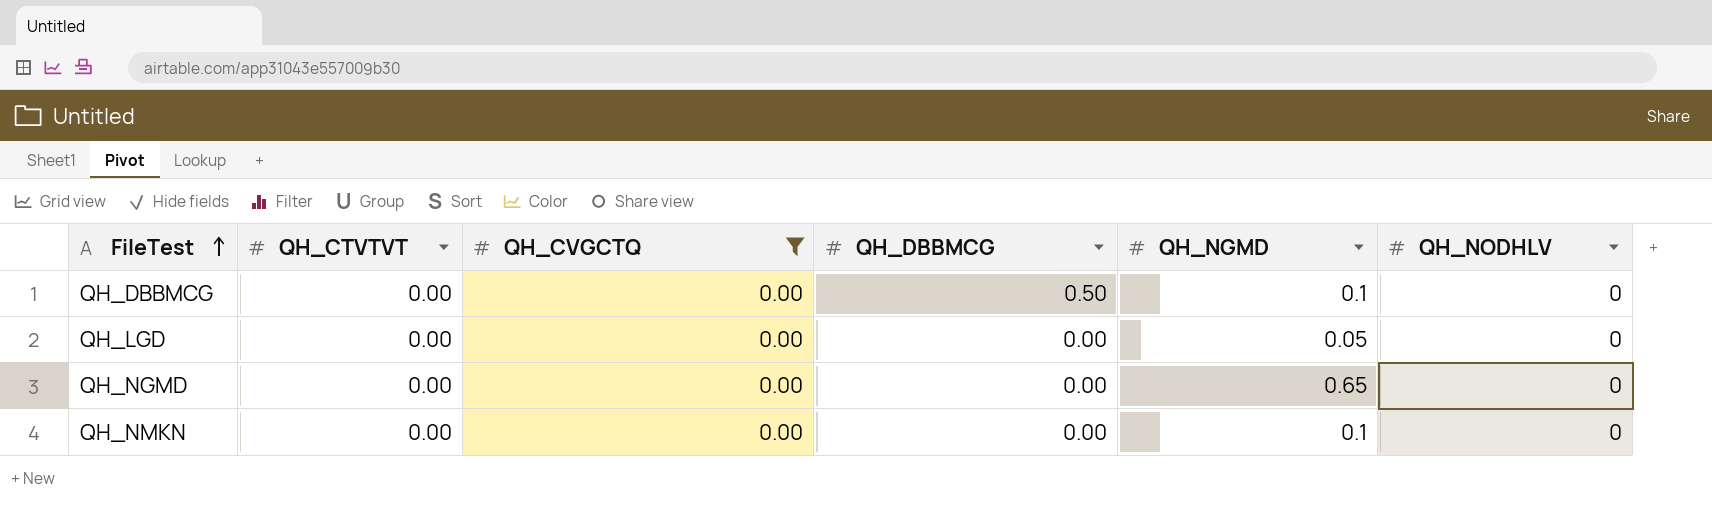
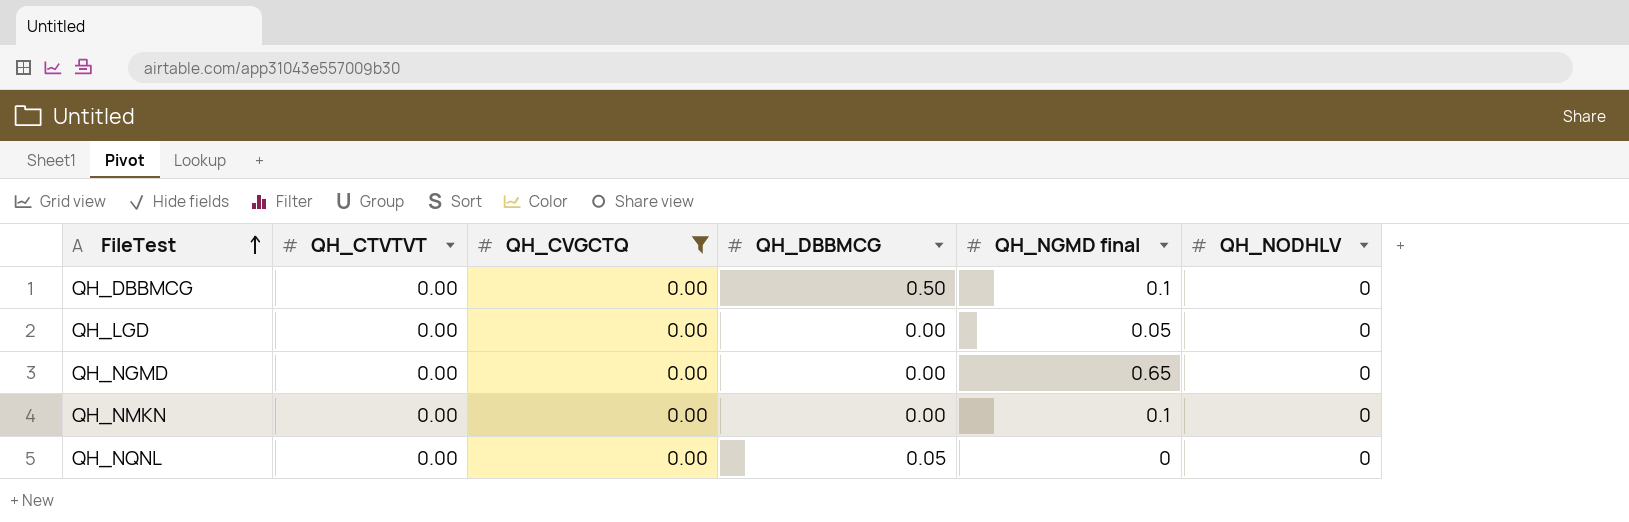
column name: QH_NGMD -> QH_NGMD final
row QH_NQNL: none -> 0.00 | 0.00 | 0.05 | 0 | 0

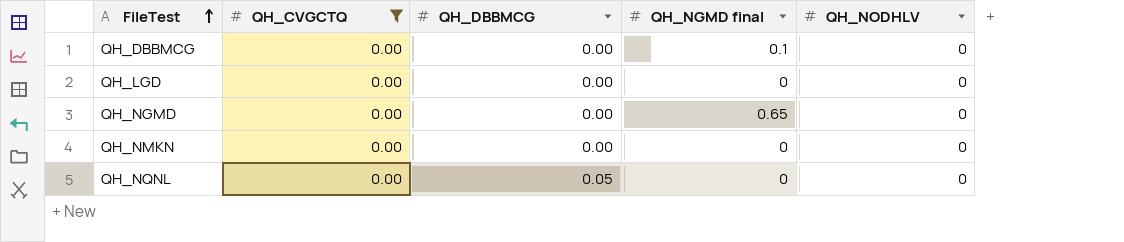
column QH_CTVTVT | position: 2 -> none
QH_DBBMCG | QH_DBBMCG: 0.50 -> 0.00
QH_LGD | QH_NGMD final: 0.05 -> 0
QH_NMKN | QH_NGMD final: 0.1 -> 0

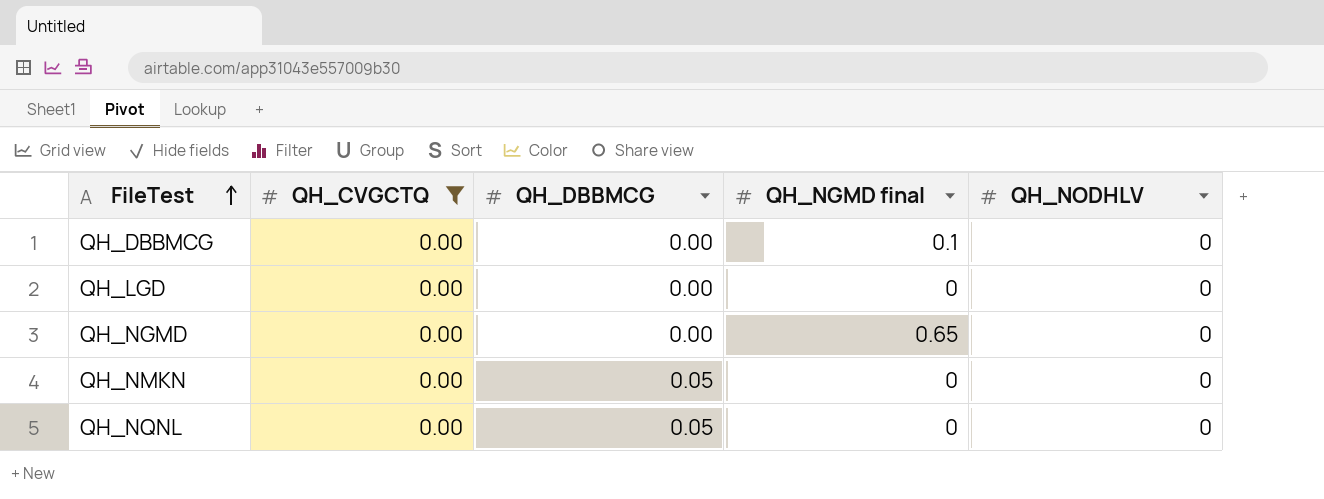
QH_NMKN | QH_DBBMCG: 0.00 -> 0.05

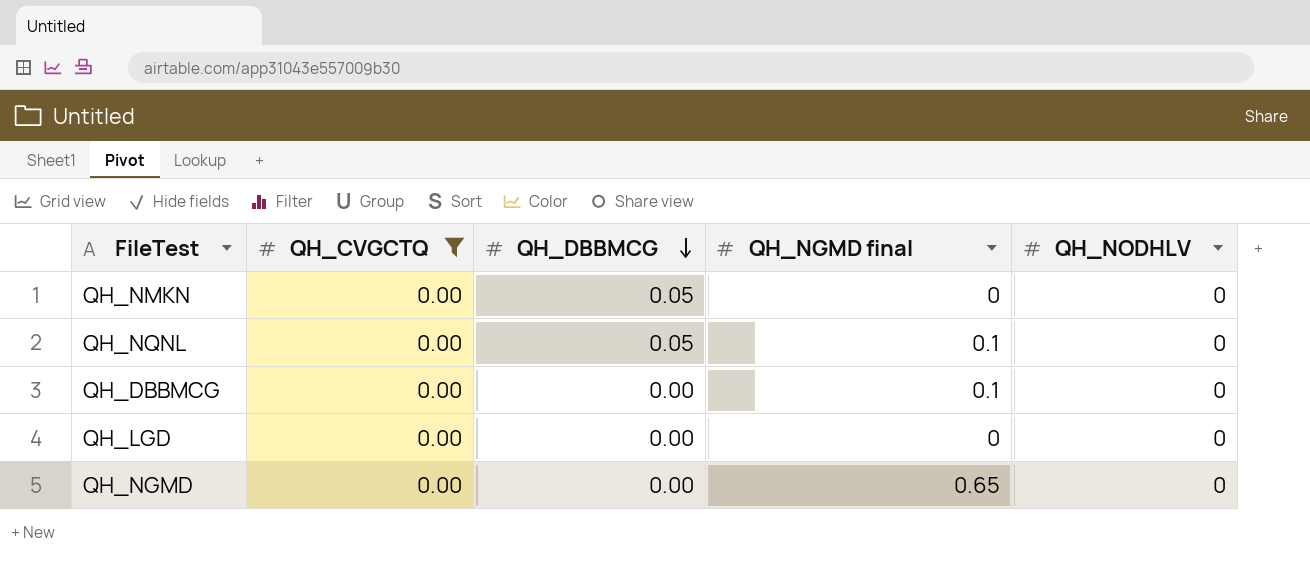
row order: FileTest ascending -> QH_DBBMCG descending
QH_NQNL | QH_NGMD final: 0 -> 0.1

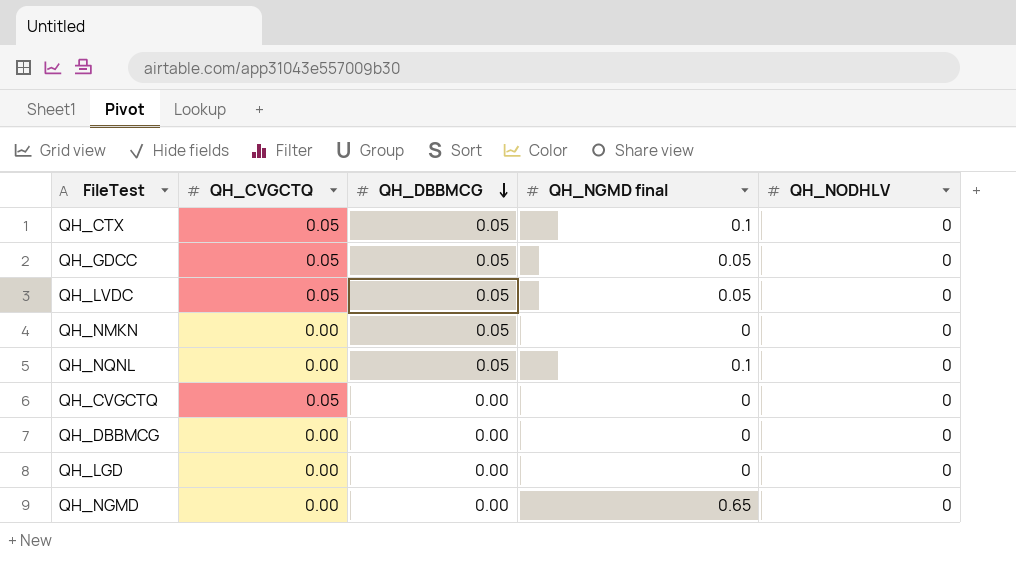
filter: QH_CVGCTQ = 0.00 -> none
QH_DBBMCG | QH_NGMD final: 0.1 -> 0

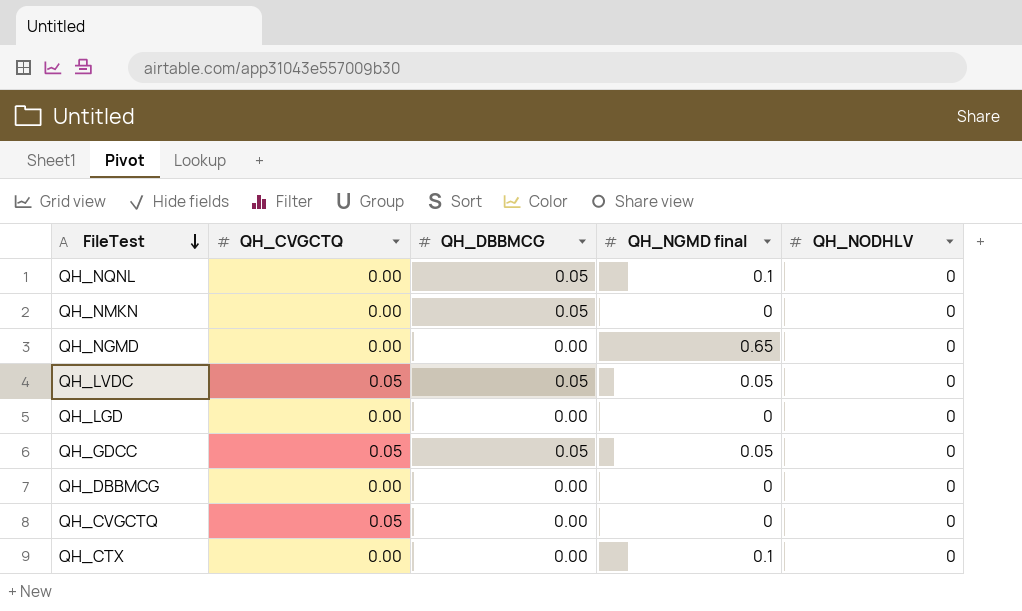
row order: QH_DBBMCG descending -> FileTest descending
QH_CTX | QH_CVGCTQ: 0.05 -> 0.00
QH_CTX | QH_DBBMCG: 0.05 -> 0.00

